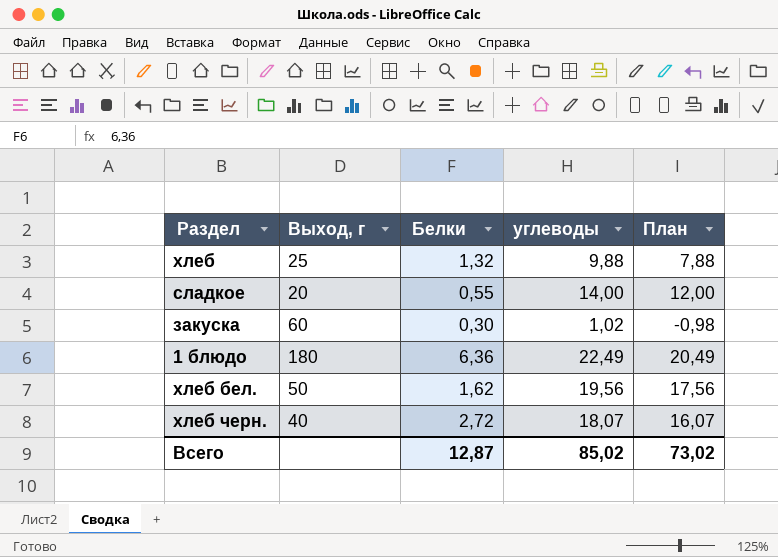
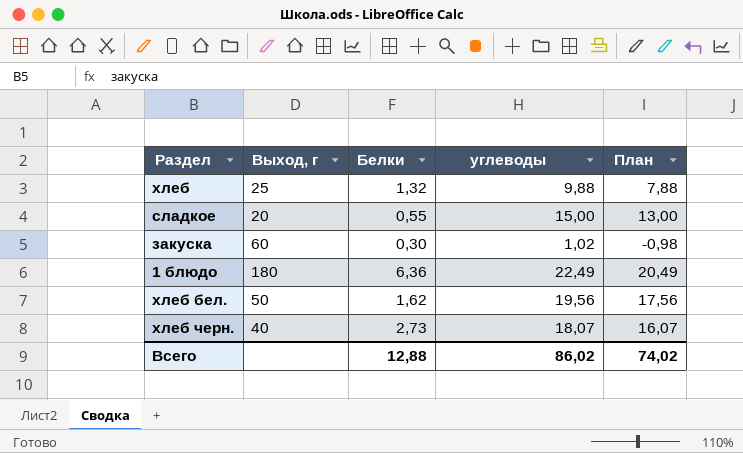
сладкое | углеводы: 14,00 -> 15,00
сладкое | План: 12,00 -> 13,00
хлеб черн. | Белки: 2,72 -> 2,73
Всего | Белки: 12,87 -> 12,88
Всего | углеводы: 85,02 -> 86,02
Всего | План: 73,02 -> 74,02

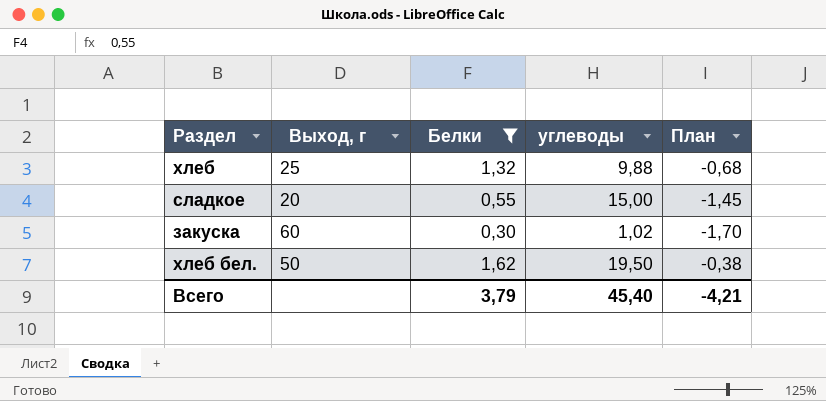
filter: none -> Белки <= 1,62
column План | formula: [углеводы] - 2 -> [Белки] - 2
хлеб бел. | углеводы: 19,56 -> 19,50
Всего | Белки: 12,88 -> 3,79
Всего | углеводы: 86,02 -> 45,40
Всего | План: 74,02 -> -4,21

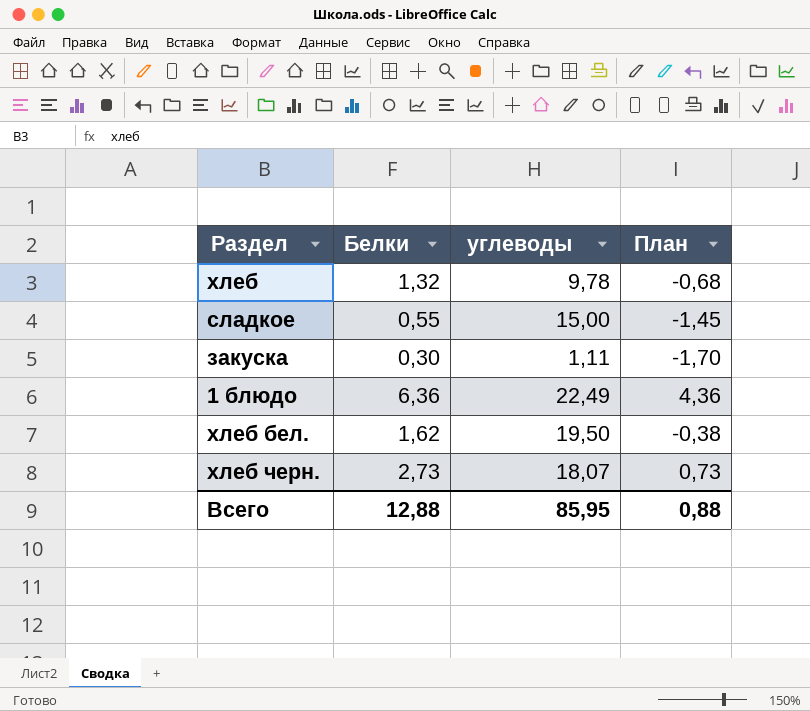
filter: Белки <= 1,62 -> none
column Выход, г | position: 2 -> none
хлеб | углеводы: 9,88 -> 9,78
закуска | углеводы: 1,02 -> 1,11
Всего | Белки: 3,79 -> 12,88
Всего | углеводы: 45,40 -> 85,95
Всего | План: -4,21 -> 0,88

